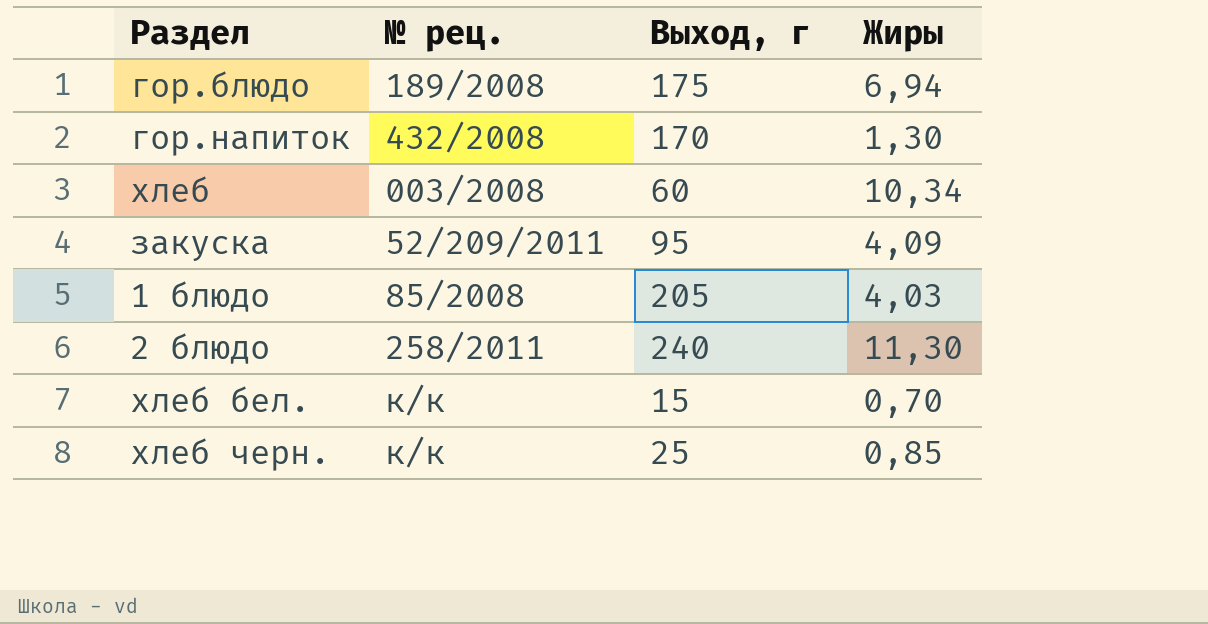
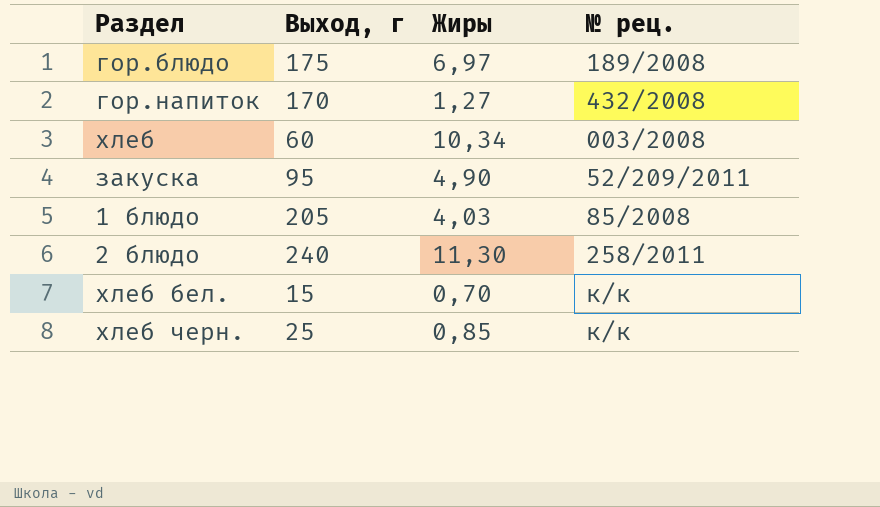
column № рец. | position: 2 -> 4
гор.блюдо | Жиры: 6,94 -> 6,97
гор.напиток | Жиры: 1,30 -> 1,27
закуска | Жиры: 4,09 -> 4,90

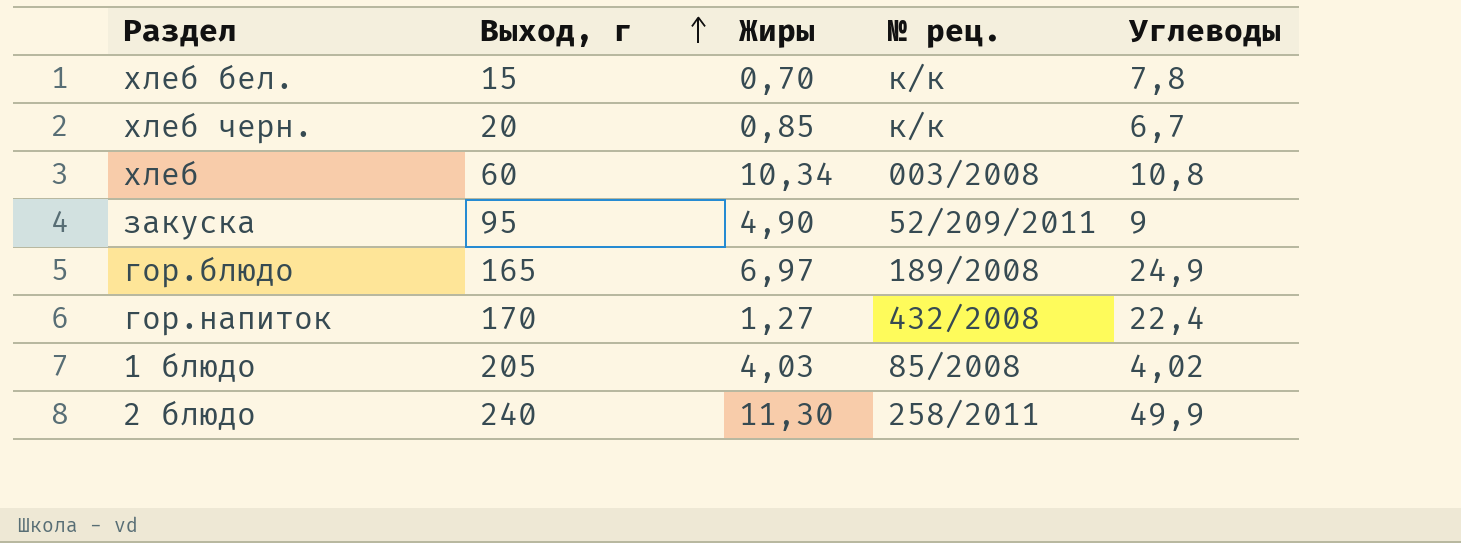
row order: none -> Выход, г ascending
column Углеводы | position: none -> 5
хлеб черн. | Выход, г: 25 -> 20
гор.блюдо | Выход, г: 175 -> 165

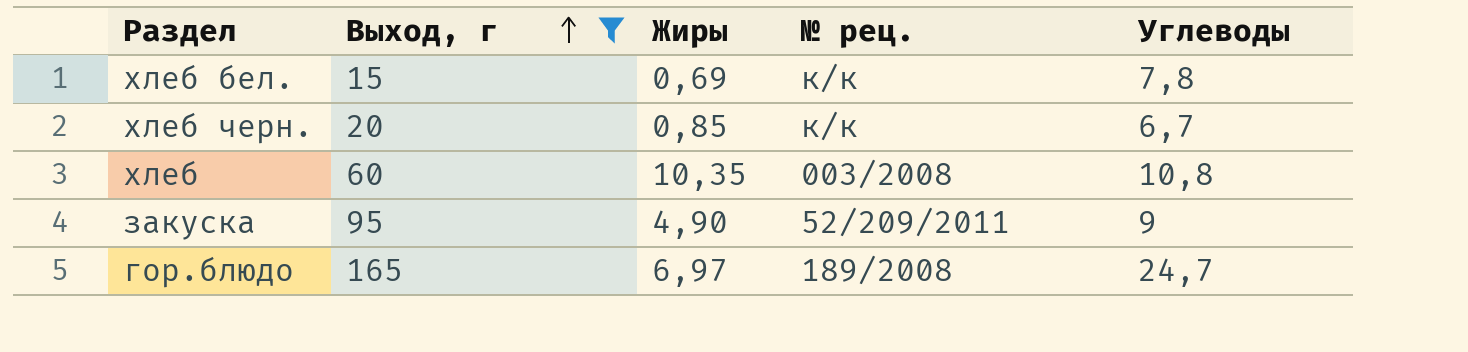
filter: none -> Выход, г <= 165
хлеб бел. | Жиры: 0,70 -> 0,69
хлеб | Жиры: 10,34 -> 10,35
гор.блюдо | Углеводы: 24,9 -> 24,7

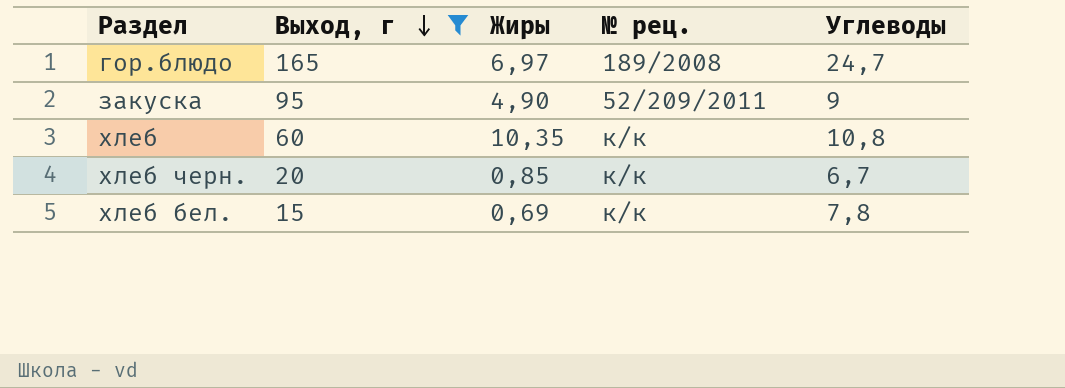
row order: Выход, г ascending -> Выход, г descending
хлеб | № рец.: 003/2008 -> к/к

